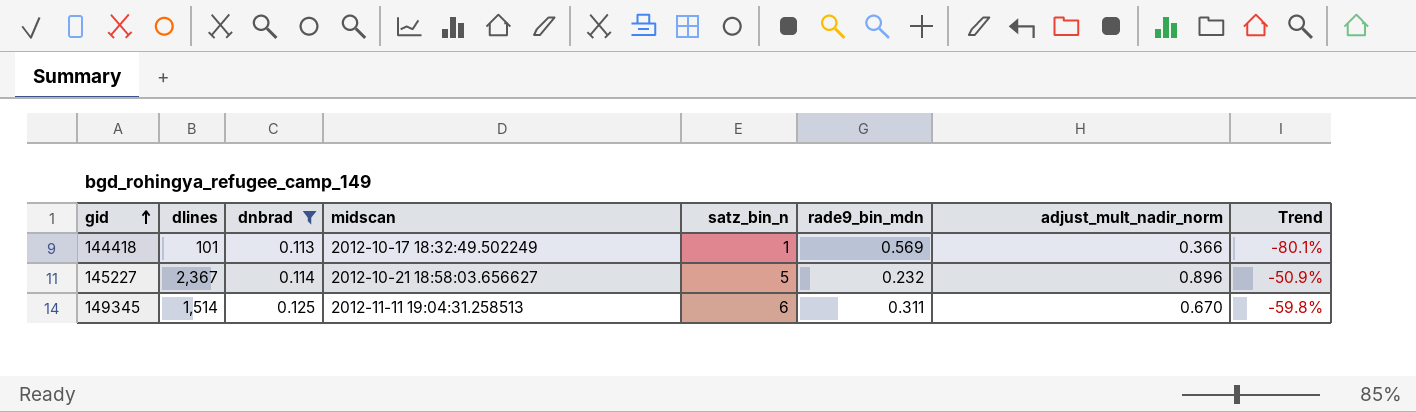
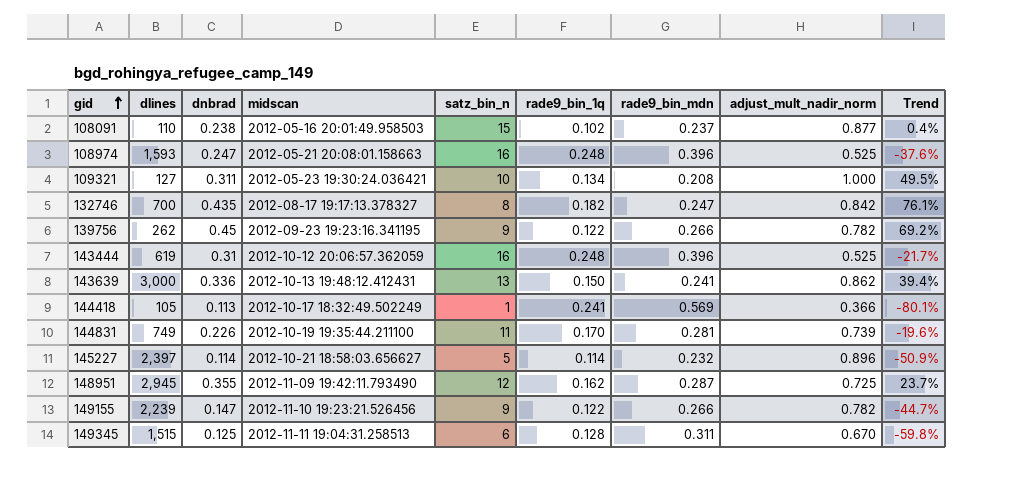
filter: dnbrad <= 0.125 -> none
column rade9_bin_1q | position: none -> 6
144418 | dlines: 101 -> 105
145227 | dlines: 2,367 -> 2,397
149345 | dlines: 1,514 -> 1,515

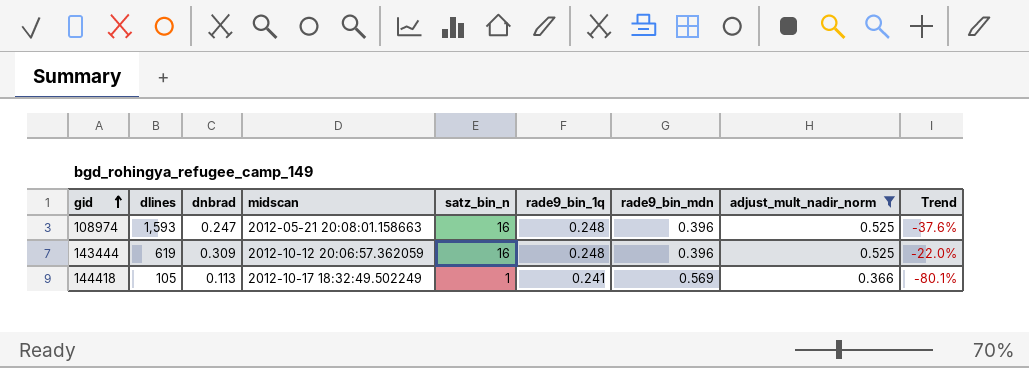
filter: none -> adjust_mult_nadir_norm <= 0.525
143444 | dnbrad: 0.31 -> 0.309
143444 | Trend: -21.7% -> -22.0%

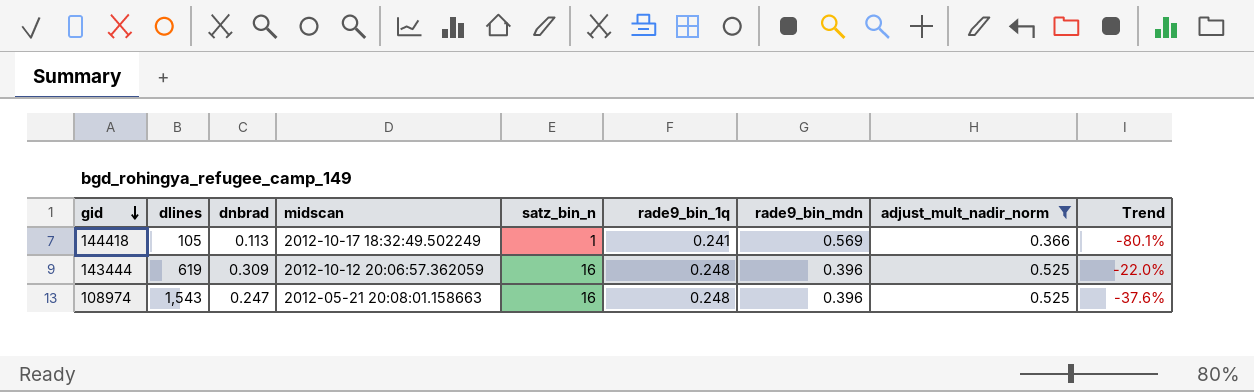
row order: gid ascending -> gid descending
108974 | dlines: 1,593 -> 1,543

